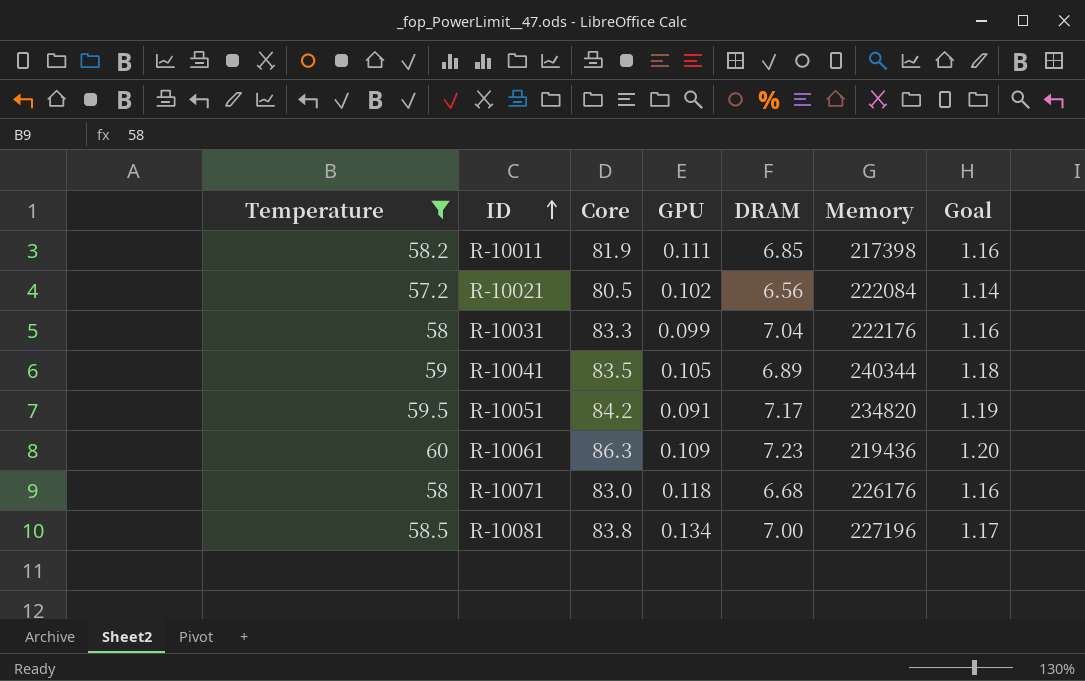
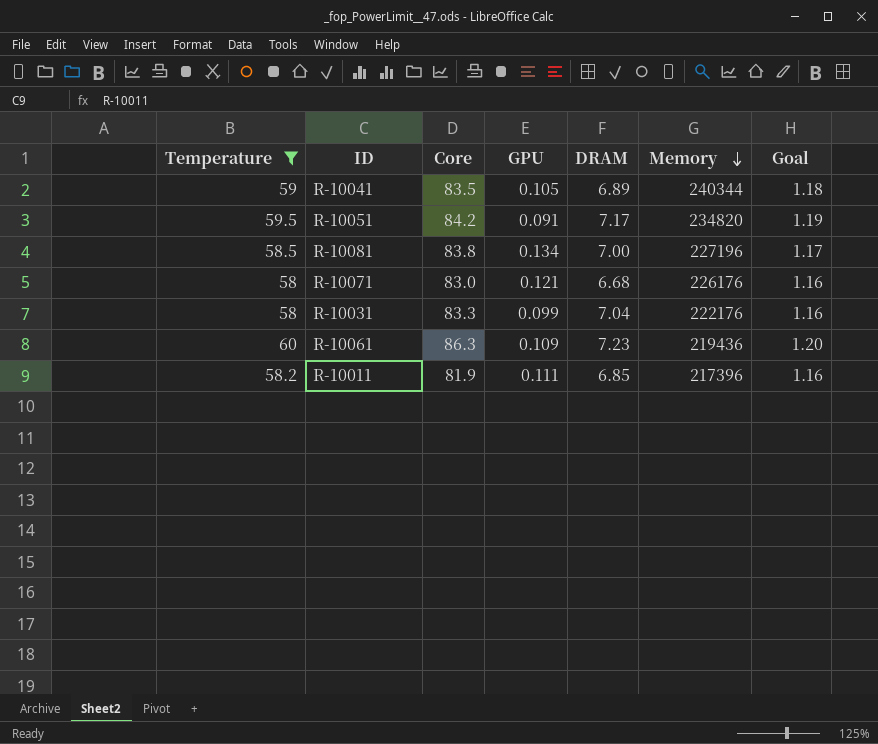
row order: ID ascending -> Memory descending
row R-10021: 57.2 | 80.5 | 0.102 | 6.56 | 222084 | 1.14 -> none
R-10071 | GPU: 0.118 -> 0.121
R-10011 | Memory: 217398 -> 217396

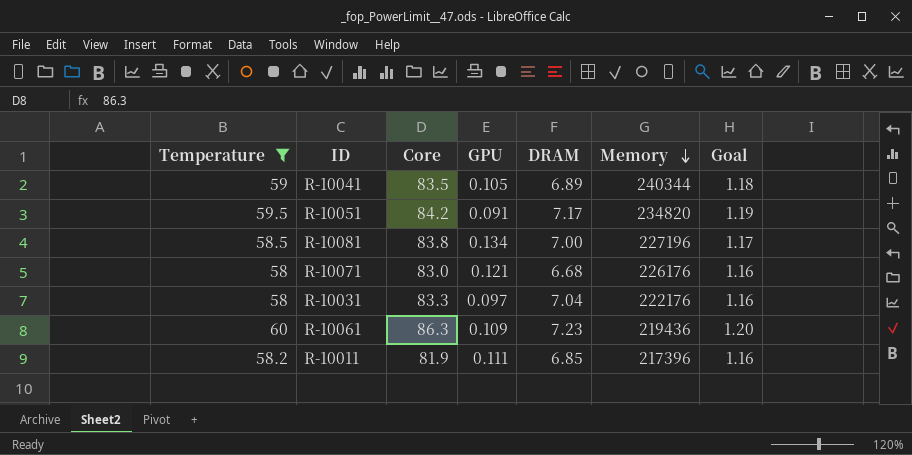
R-10031 | GPU: 0.099 -> 0.097

